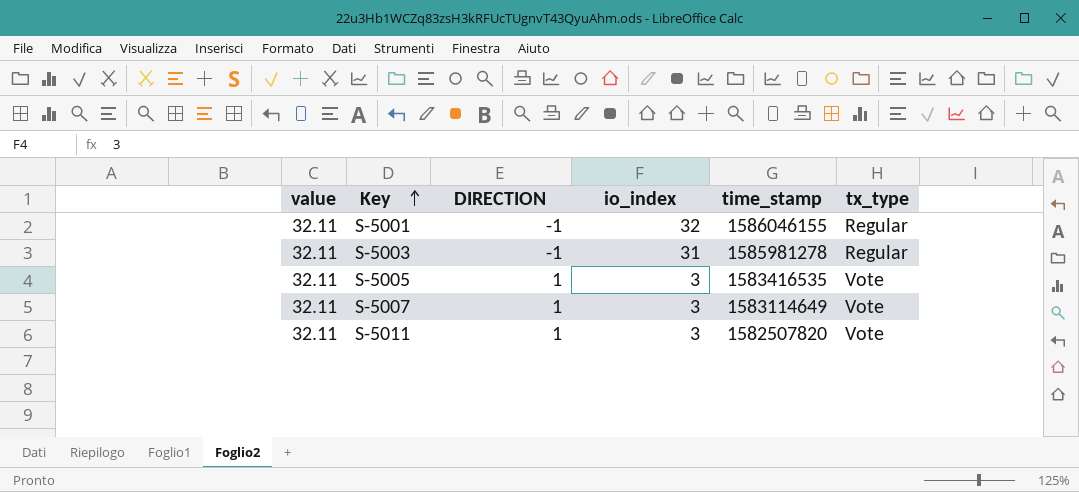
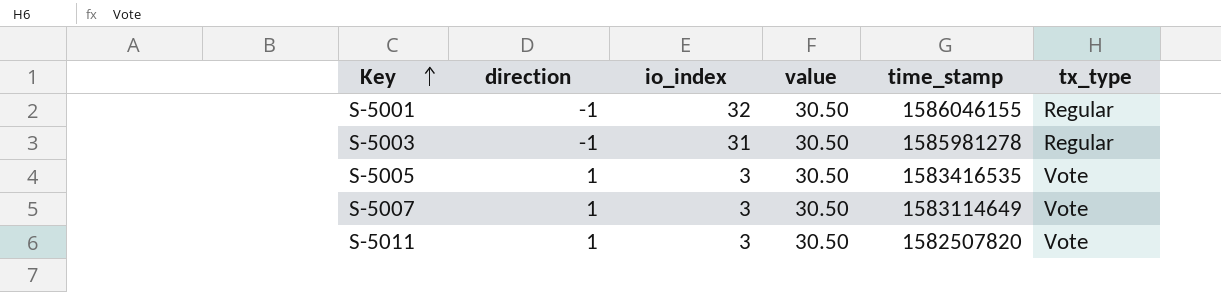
column name: DIRECTION -> direction
column value | position: 1 -> 4
S-5001 | value: 32.11 -> 30.50
S-5003 | value: 32.11 -> 30.50
S-5005 | value: 32.11 -> 30.50
S-5007 | value: 32.11 -> 30.50
S-5011 | value: 32.11 -> 30.50

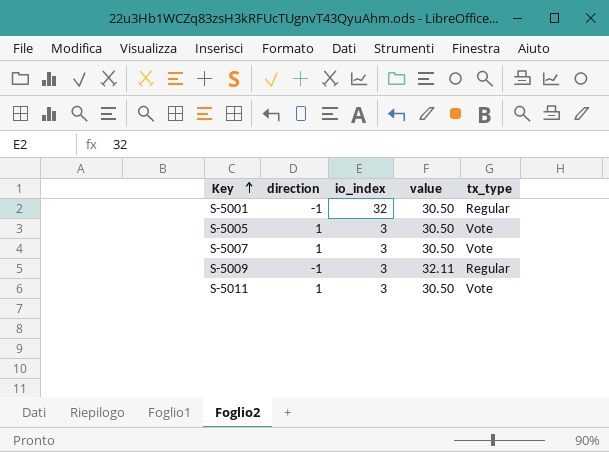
column time_stamp | position: 5 -> none
row S-5003: -1 | 31 | 30.50 | 1585981278 | Regular -> none
row S-5009: none -> -1 | 3 | 32.11 | Regular

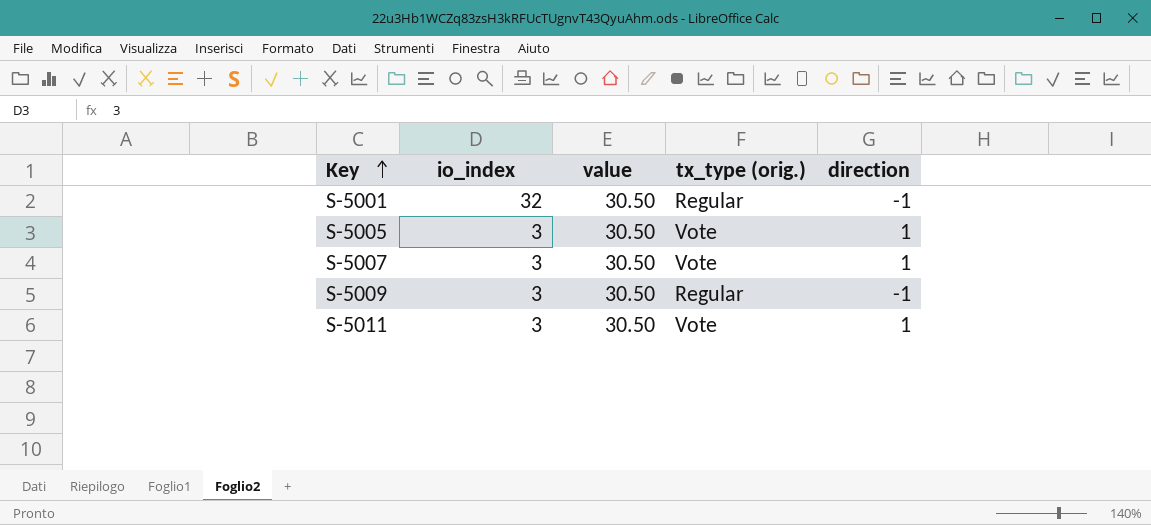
column name: tx_type -> tx_type (orig.)
column direction | position: 2 -> 5
S-5009 | value: 32.11 -> 30.50

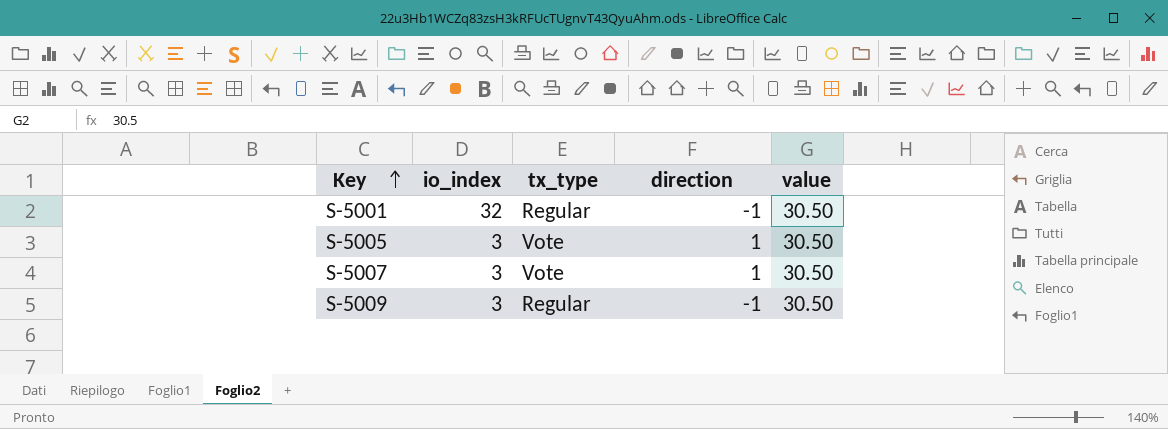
column name: tx_type (orig.) -> tx_type
column value | position: 3 -> 5
row S-5011: 3 | 30.50 | Vote | 1 -> none

